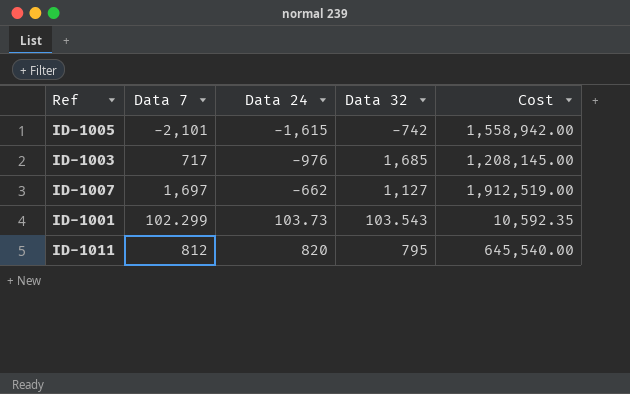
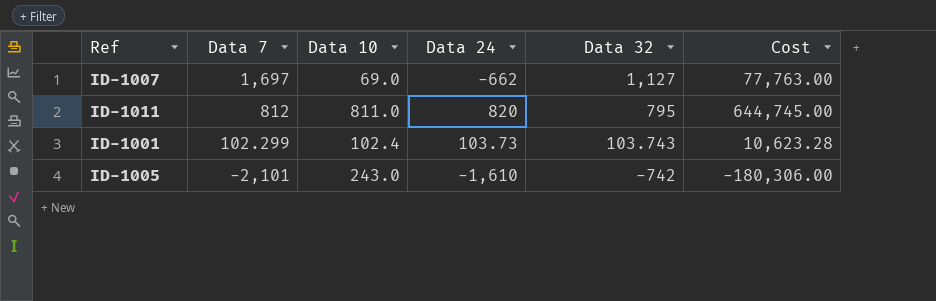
row order: Data 24 ascending -> Data 7 descending
column Data 10 | position: none -> 3
column Cost | formula: [Data 7] * [Data 32] -> [Data 10] * [Data 32]
row ID-1003: 717 | -976 | 1,685 | 1,208,145.00 -> none
ID-1001 | Data 32: 103.543 -> 103.743
ID-1005 | Data 24: -1,615 -> -1,610

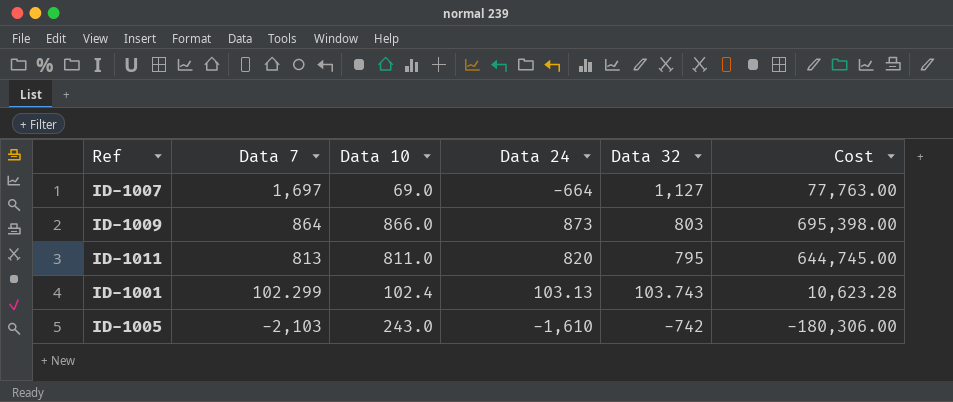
ID-1007 | Data 24: -662 -> -664
row ID-1009: none -> 864 | 866.0 | 873 | 803 | 695,398.00
ID-1011 | Data 7: 812 -> 813
ID-1001 | Data 24: 103.73 -> 103.13
ID-1005 | Data 7: -2,101 -> -2,103

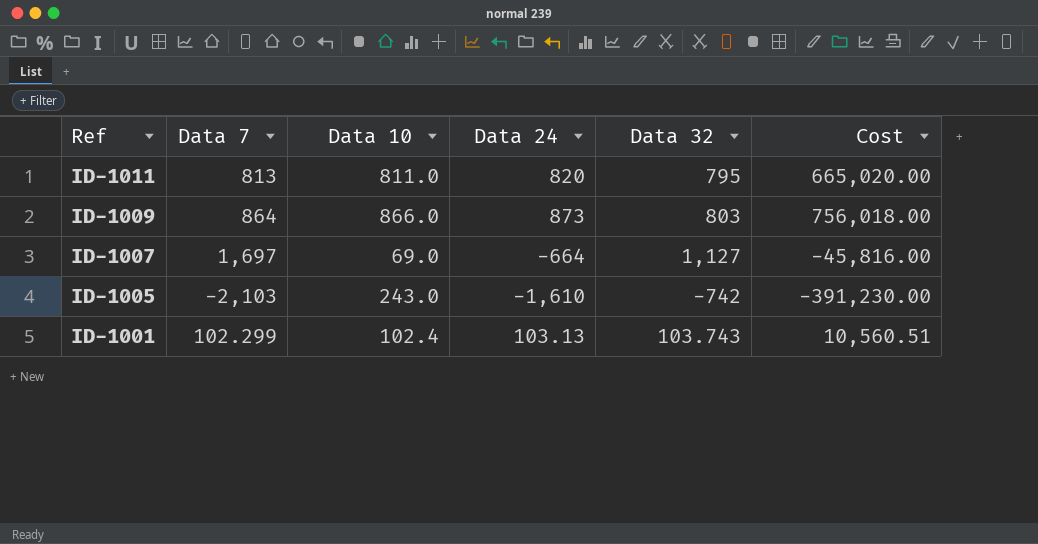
row order: Data 7 descending -> Ref descending
column Cost | formula: [Data 10] * [Data 32] -> [Data 10] * [Data 24]

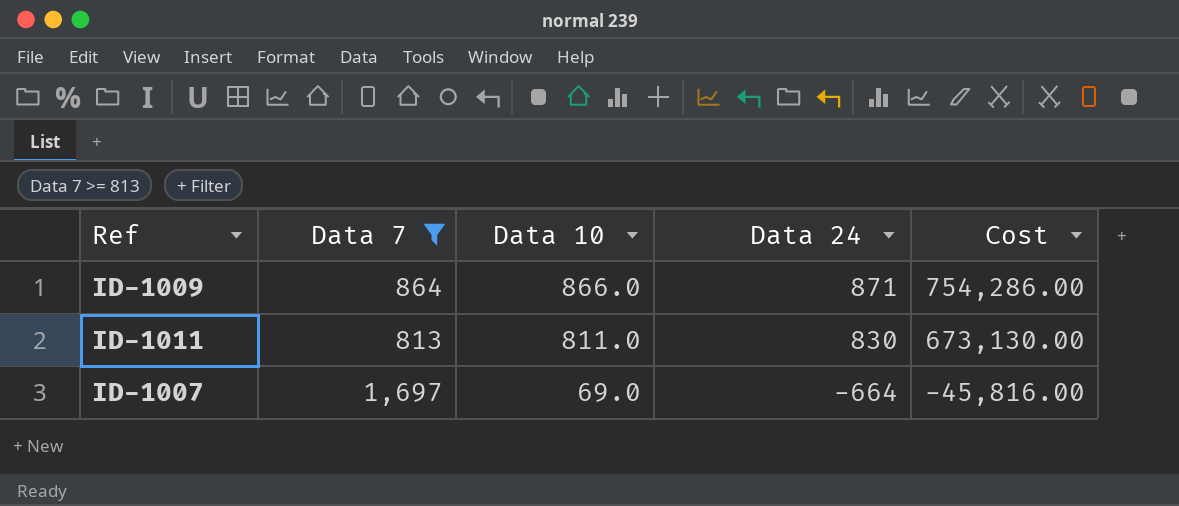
filter: none -> Data 7 >= 813
row order: Ref descending -> Data 10 descending
column Data 32 | position: 5 -> none
ID-1009 | Data 24: 873 -> 871
ID-1009 | Cost: 756,018.00 -> 754,286.00
ID-1011 | Data 24: 820 -> 830
ID-1011 | Cost: 665,020.00 -> 673,130.00

